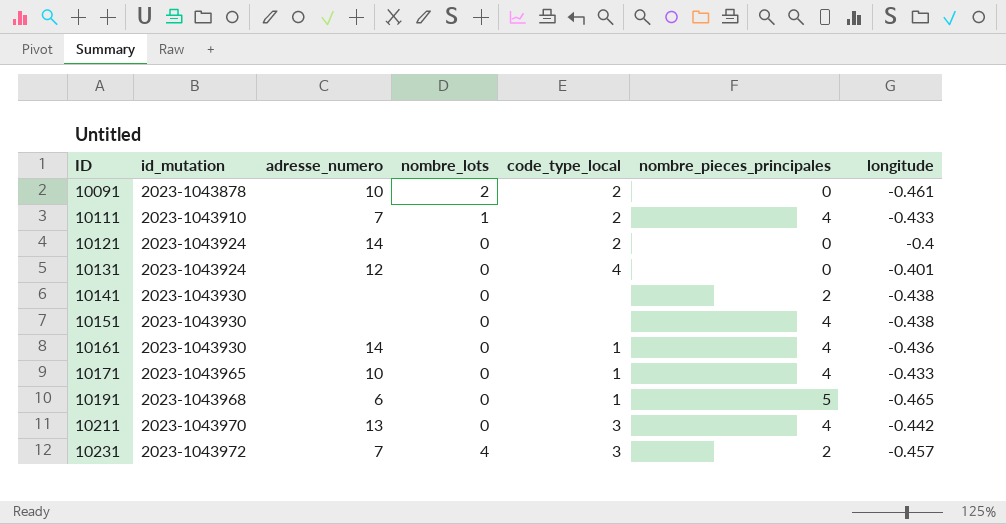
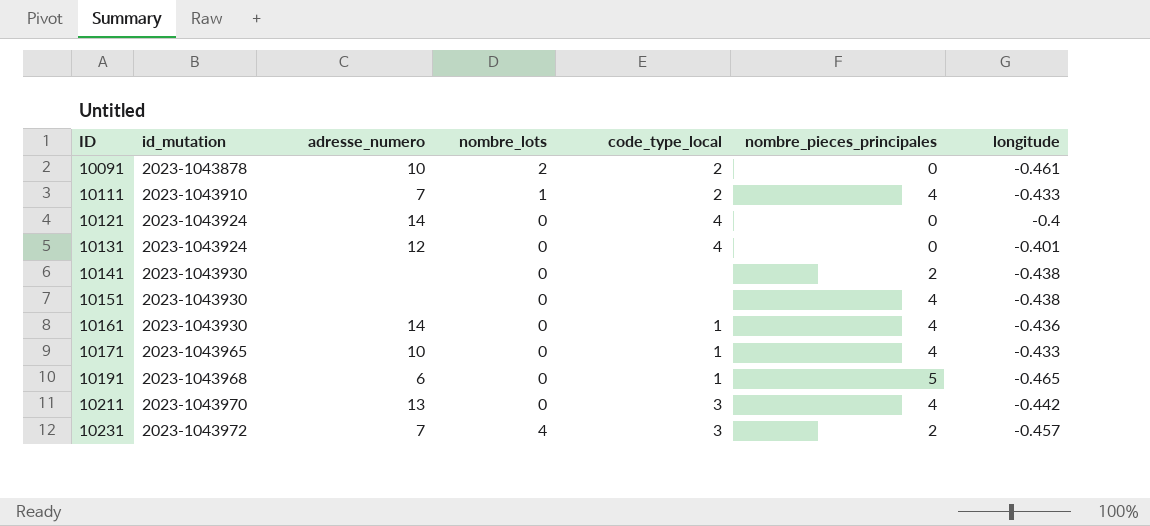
10121 | code_type_local: 2 -> 4

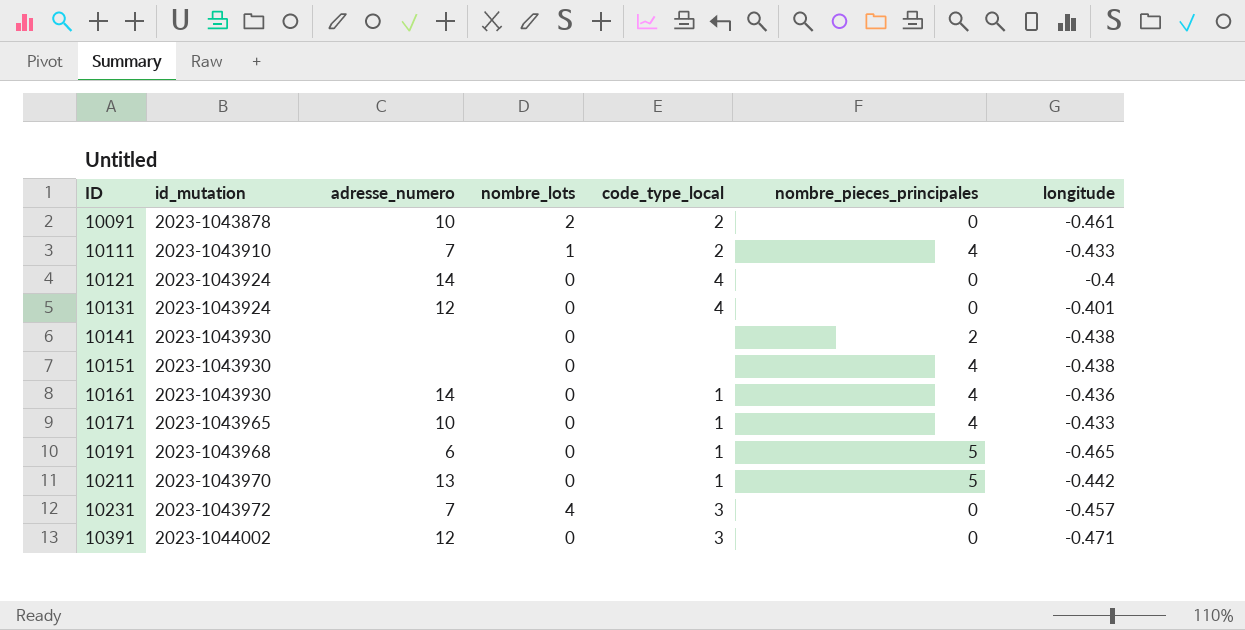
10211 | code_type_local: 3 -> 1
10211 | nombre_pieces_principales: 4 -> 5
10231 | nombre_pieces_principales: 2 -> 0
row 10391: none -> 2023-1044002 | 12 | 0 | 3 | 0 | -0.471

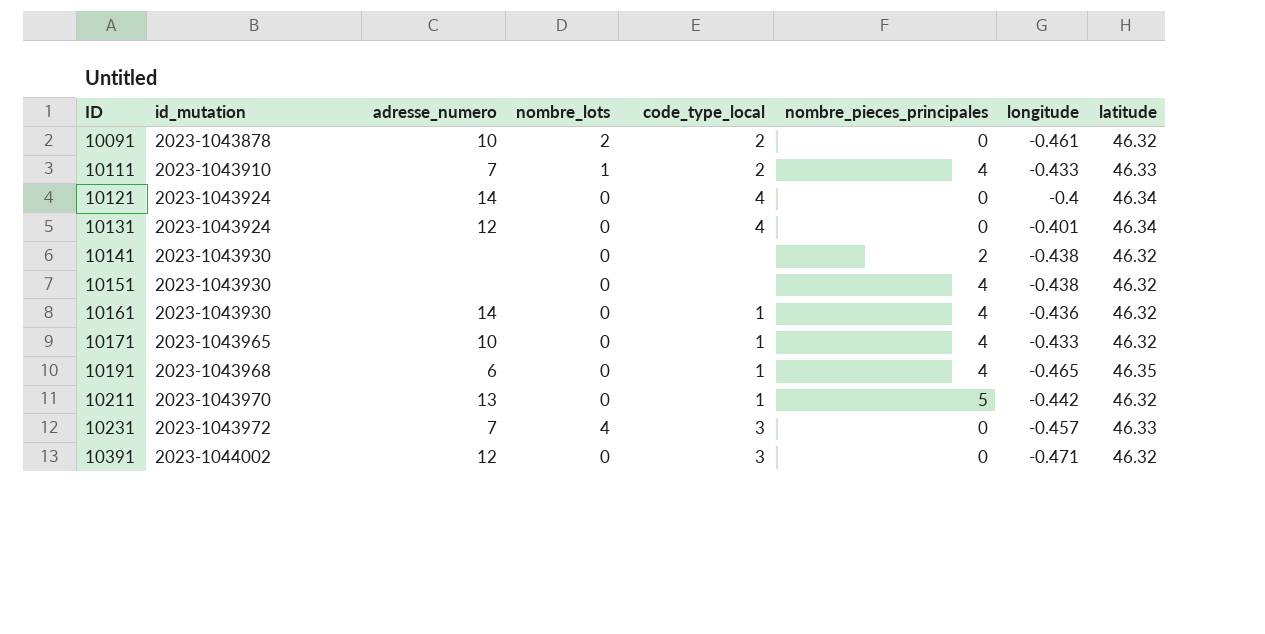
column latitude | position: none -> 8
10191 | nombre_pieces_principales: 5 -> 4

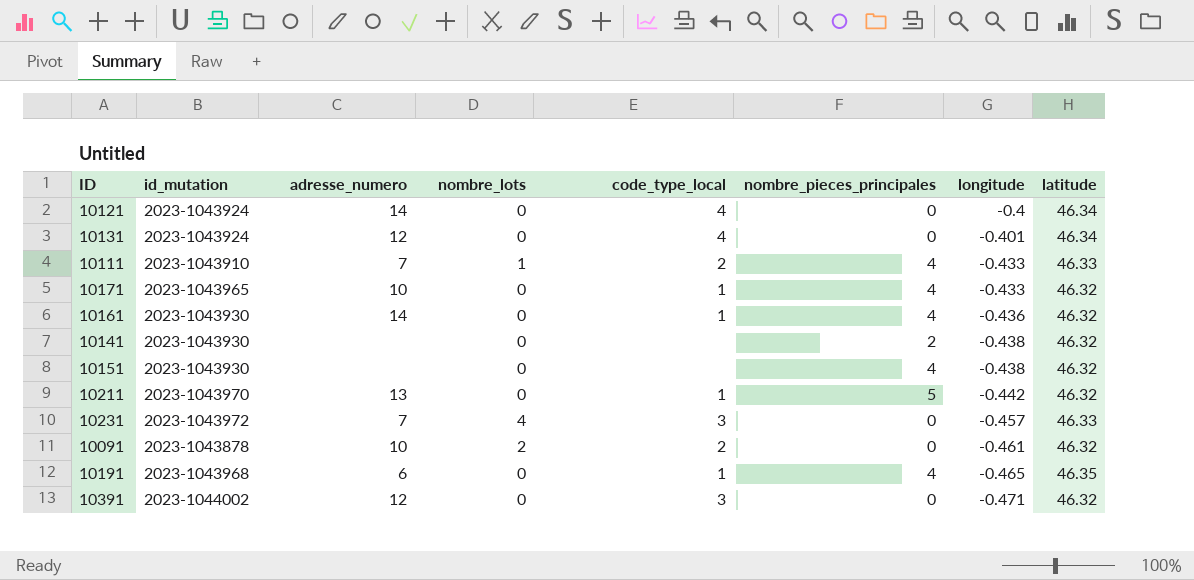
row order: ID ascending -> longitude descending

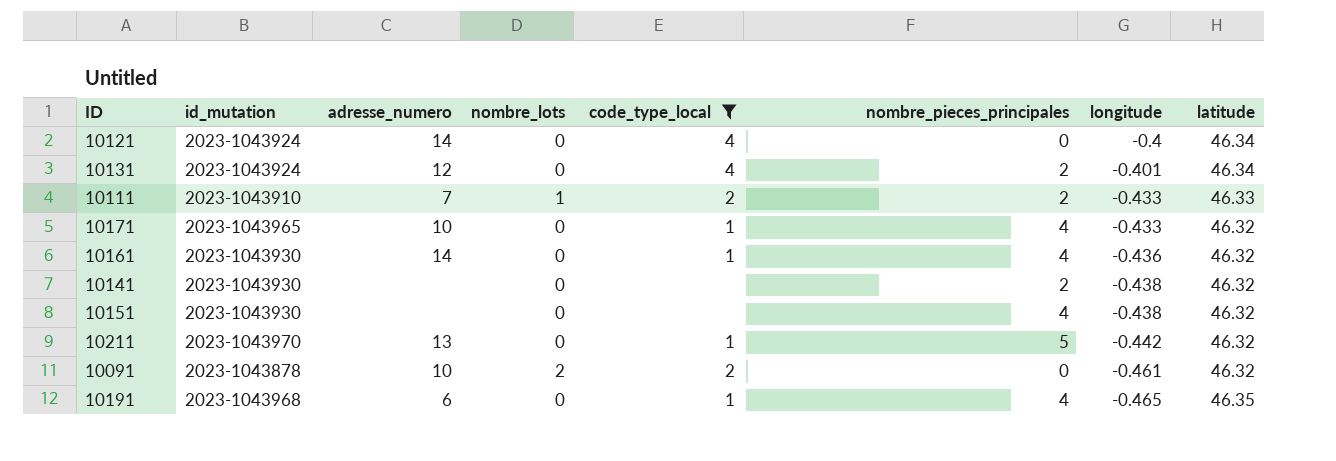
filter: none -> code_type_local != 3
10131 | nombre_pieces_principales: 0 -> 2
10111 | nombre_pieces_principales: 4 -> 2

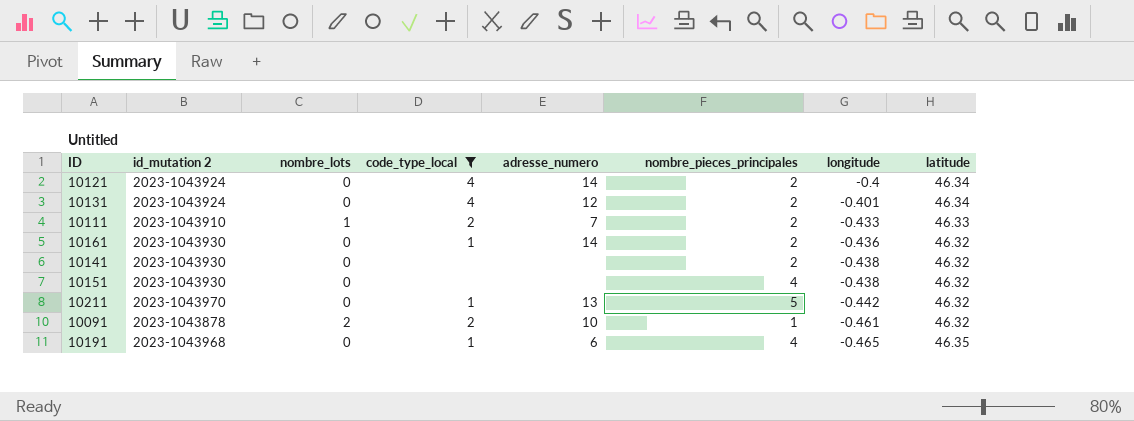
column name: id_mutation -> id_mutation 2
column adresse_numero | position: 3 -> 5
row 10171: 2023-1043965 | 10 | 0 | 1 | 4 | -0.433 | 46.32 -> none
10121 | nombre_pieces_principales: 0 -> 2
10161 | nombre_pieces_principales: 4 -> 2
10091 | nombre_pieces_principales: 0 -> 1

